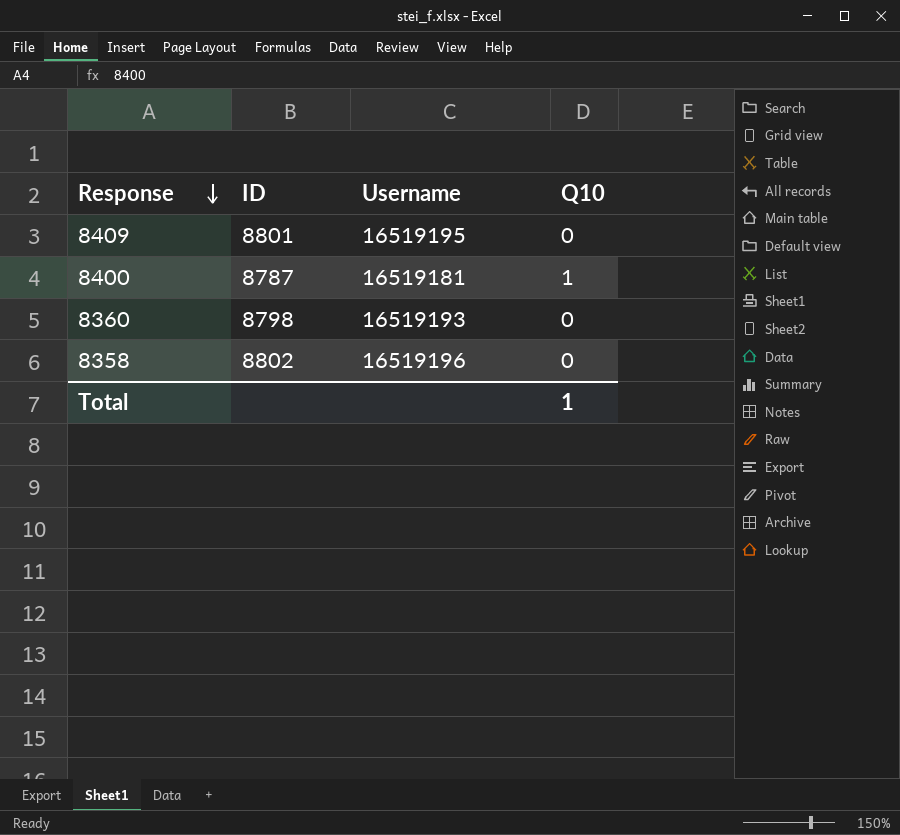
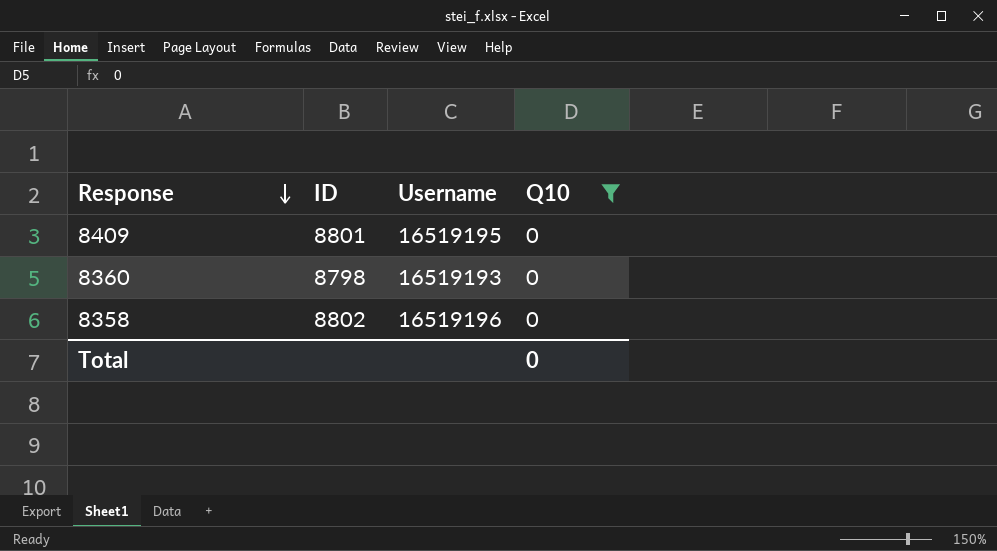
filter: none -> Q10 = 0
Total | Q10: 1 -> 0

